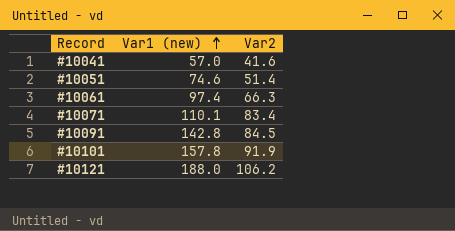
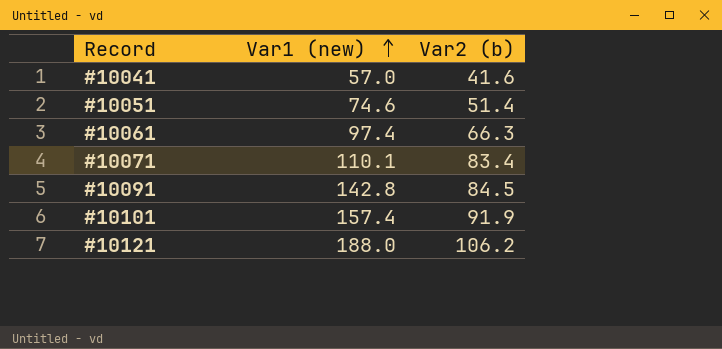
column name: Var2 -> Var2 (b)
#10101 | Var1 (new): 157.8 -> 157.4

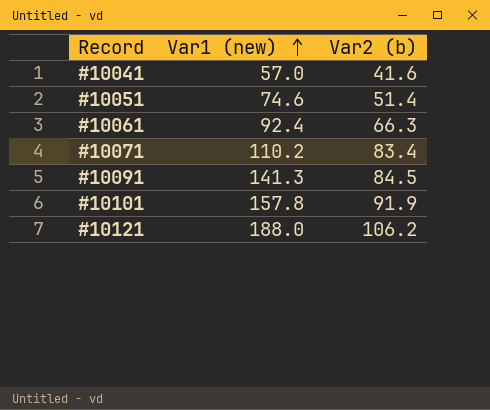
#10061 | Var1 (new): 97.4 -> 92.4
#10071 | Var1 (new): 110.1 -> 110.2
#10091 | Var1 (new): 142.8 -> 141.3
#10101 | Var1 (new): 157.4 -> 157.8

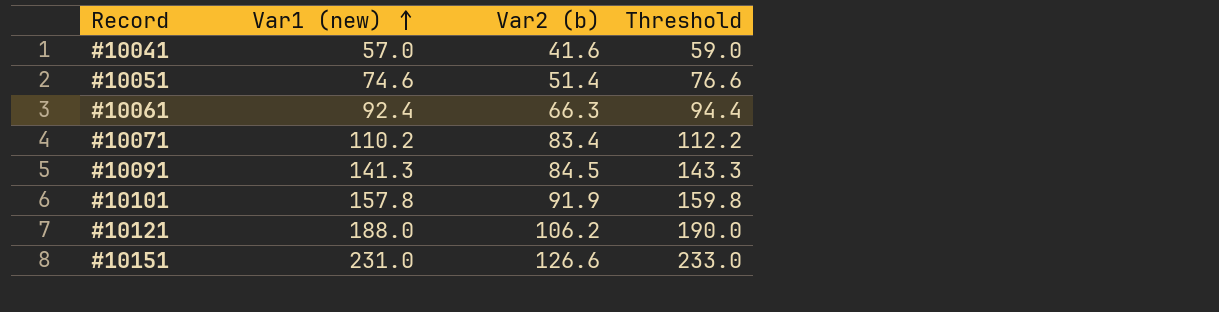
column Threshold | formula: none -> [Var1 (new)] + 2
row #10151: none -> 231.0 | 126.6 | 233.0

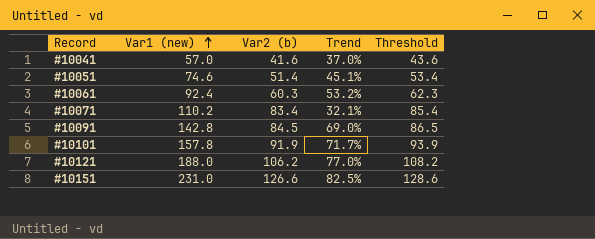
column Trend | formula: none -> ([Var1 (new)] - [Var2 (b)]) / [Var2 (b)]
column Threshold | formula: [Var1 (new)] + 2 -> [Var2 (b)] + 2
#10061 | Var2 (b): 66.3 -> 60.3
#10091 | Var1 (new): 141.3 -> 142.8

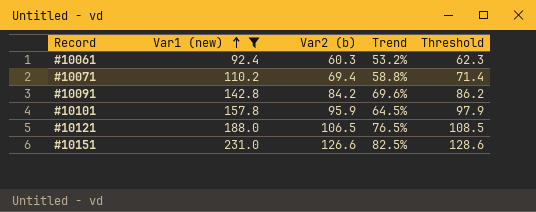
filter: none -> Var1 (new) >= 92.4
#10071 | Var2 (b): 83.4 -> 69.4
#10071 | Trend: 32.1% -> 58.8%
#10071 | Threshold: 85.4 -> 71.4
#10091 | Var2 (b): 84.5 -> 84.2
#10091 | Trend: 69.0% -> 69.6%
#10091 | Threshold: 86.5 -> 86.2
#10101 | Var2 (b): 91.9 -> 95.9
#10101 | Trend: 71.7% -> 64.5%
#10101 | Threshold: 93.9 -> 97.9
#10121 | Var2 (b): 106.2 -> 106.5
#10121 | Trend: 77.0% -> 76.5%
#10121 | Threshold: 108.2 -> 108.5

